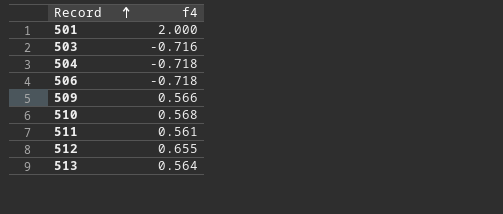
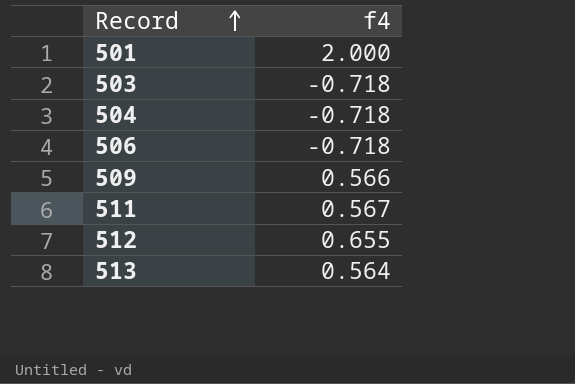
row 510: 0.568 -> none
503 | f4: -0.716 -> -0.718
511 | f4: 0.561 -> 0.567

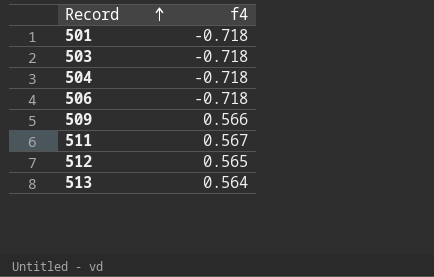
501 | f4: 2.000 -> -0.718
512 | f4: 0.655 -> 0.565

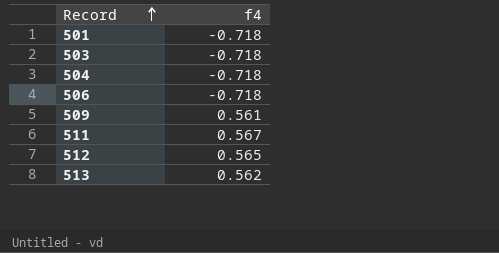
509 | f4: 0.566 -> 0.561
513 | f4: 0.564 -> 0.562

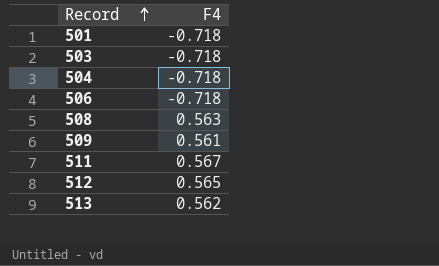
column name: f4 -> F4
row 508: none -> 0.563

